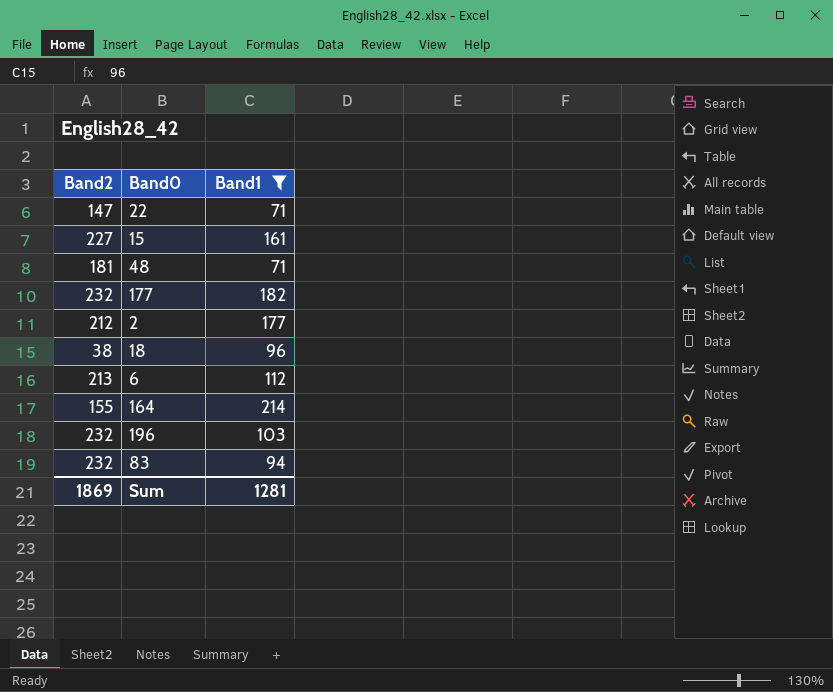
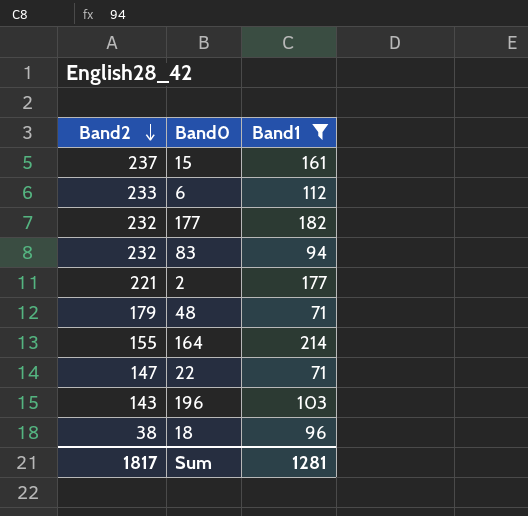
row order: none -> Band2 descending
15 | Band2: 227 -> 237
6 | Band2: 213 -> 233
2 | Band2: 212 -> 221
48 | Band2: 181 -> 179
196 | Band2: 232 -> 143
Sum | Band2: 1869 -> 1817

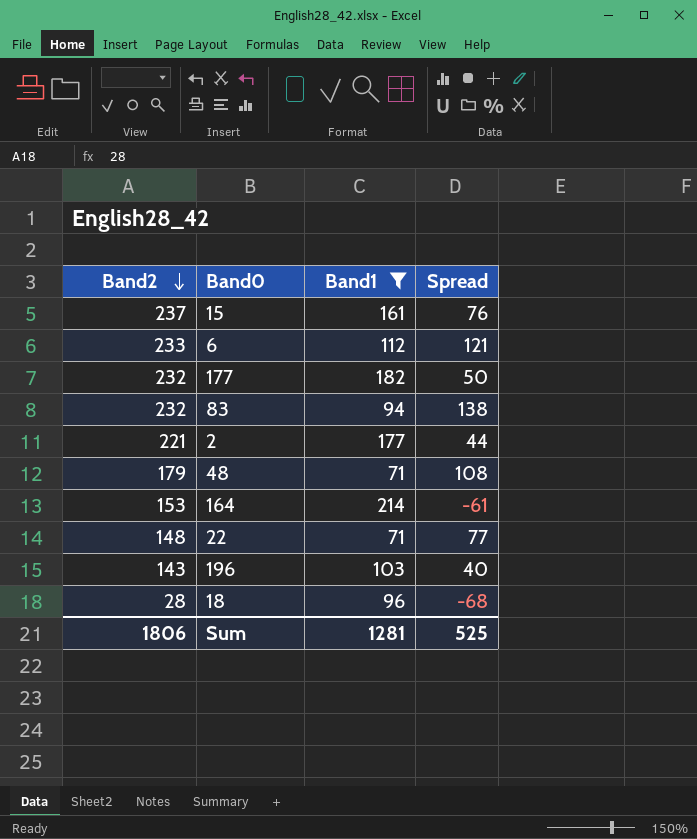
column Spread | formula: none -> [Band2] - [Band1]
164 | Band2: 155 -> 153
22 | Band2: 147 -> 148
18 | Band2: 38 -> 28
Sum | Band2: 1817 -> 1806

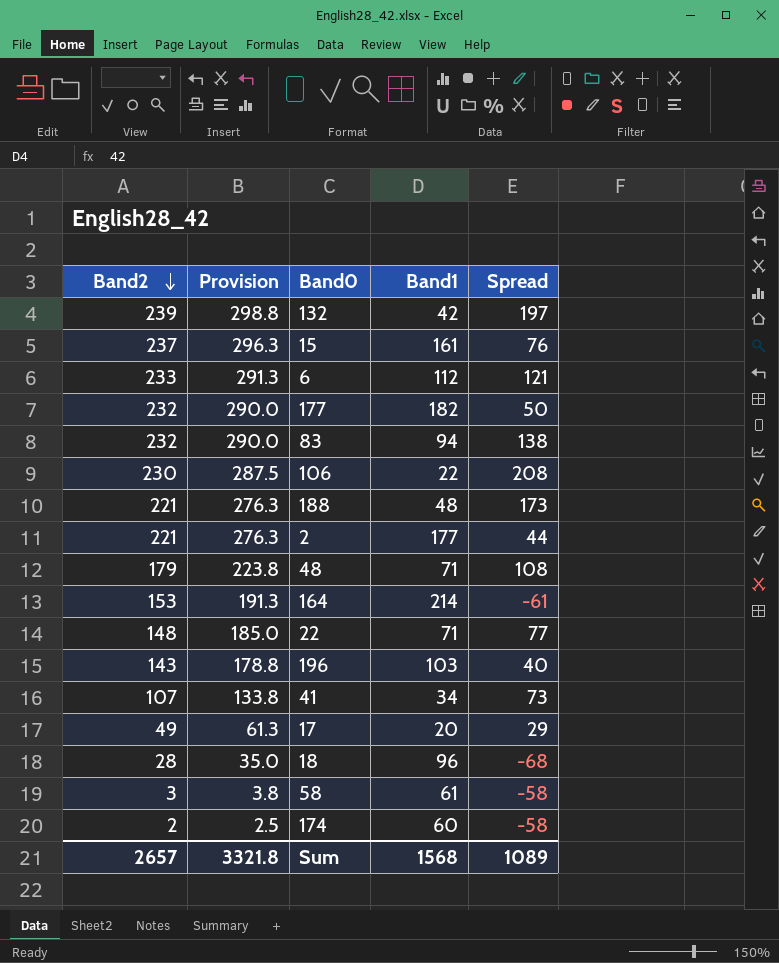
filter: Band1 >= 71 -> none
column Provision | formula: none -> [Band2] * 1.25
Sum | Band2: 1806 -> 2657
Sum | Band1: 1281 -> 1568
Sum | Spread: 525 -> 1089

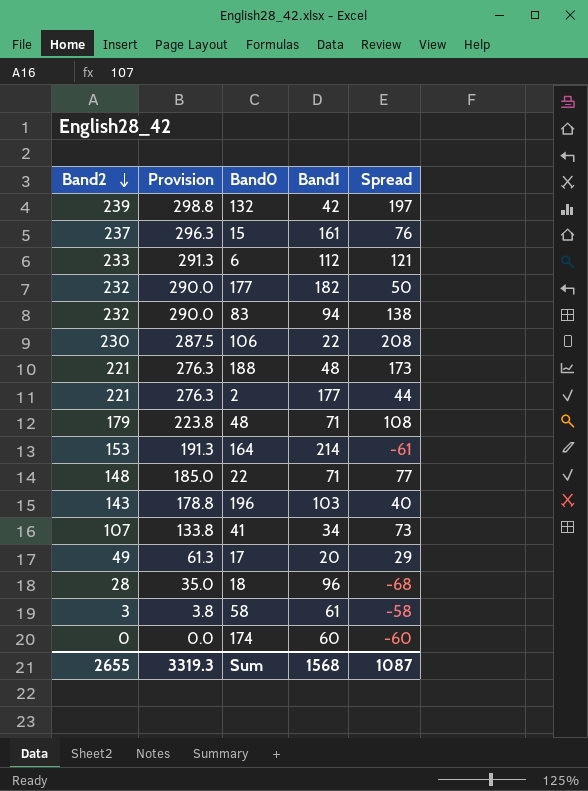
174 | Band2: 2 -> 0
174 | Provision: 2.5 -> 0.0
174 | Spread: -58 -> -60
Sum | Band2: 2657 -> 2655
Sum | Provision: 3321.8 -> 3319.3
Sum | Spread: 1089 -> 1087

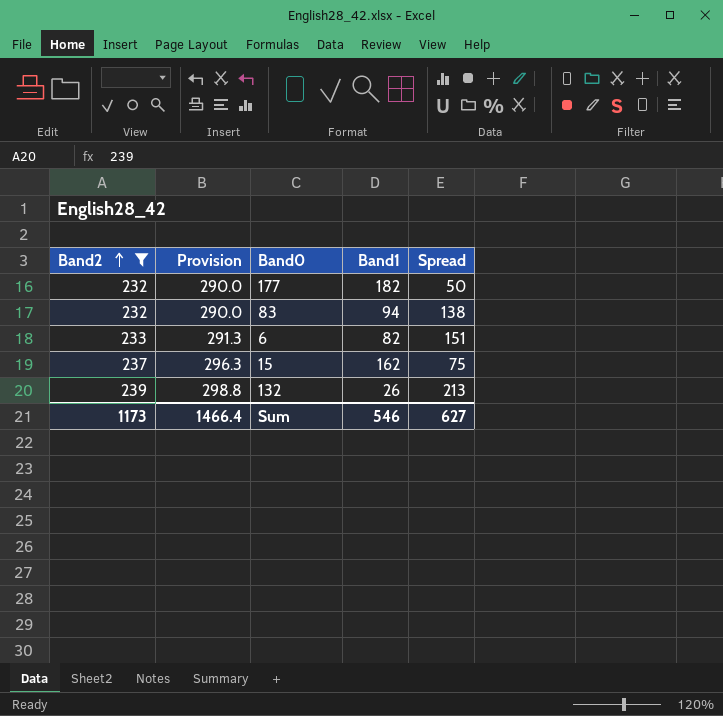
filter: none -> Band2 >= 232
row order: Band2 descending -> Band2 ascending
6 | Band1: 112 -> 82
6 | Spread: 121 -> 151
15 | Band1: 161 -> 162
15 | Spread: 76 -> 75
132 | Band1: 42 -> 26
132 | Spread: 197 -> 213
Sum | Band2: 2655 -> 1173
Sum | Provision: 3319.3 -> 1466.4
Sum | Band1: 1568 -> 546
Sum | Spread: 1087 -> 627

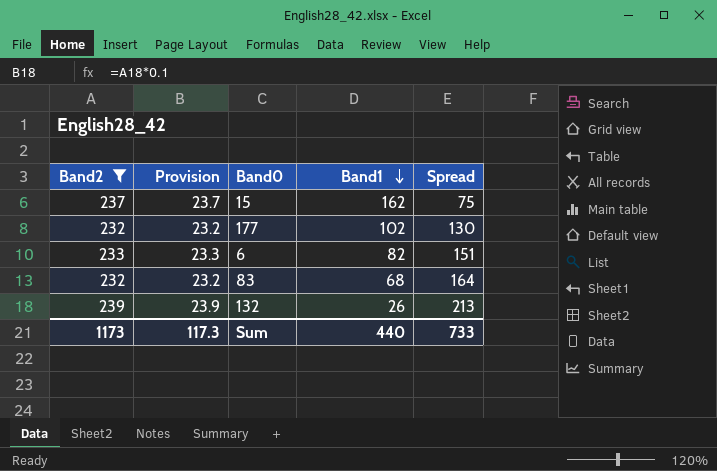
row order: Band2 ascending -> Band1 descending
column Provision | formula: [Band2] * 1.25 -> [Band2] * 0.1
177 | Band1: 182 -> 102
177 | Spread: 50 -> 130
83 | Band1: 94 -> 68
83 | Spread: 138 -> 164
Sum | Provision: 1466.4 -> 117.3
Sum | Band1: 546 -> 440
Sum | Spread: 627 -> 733

